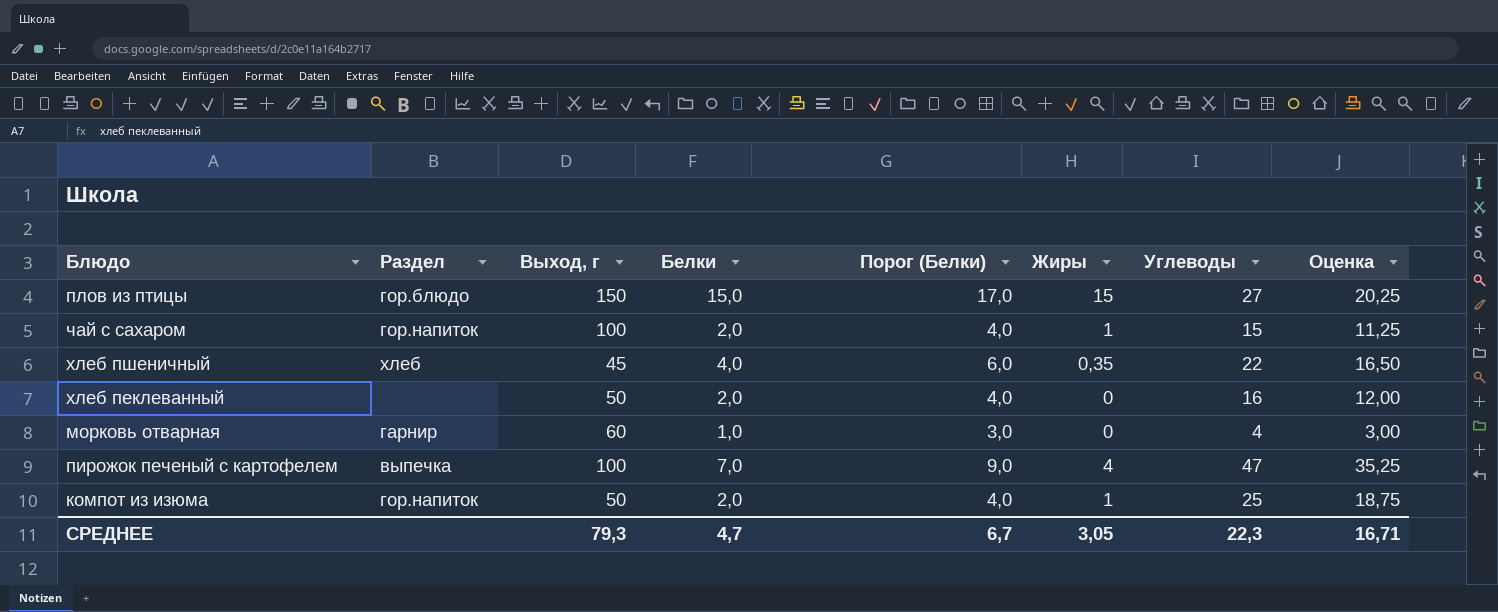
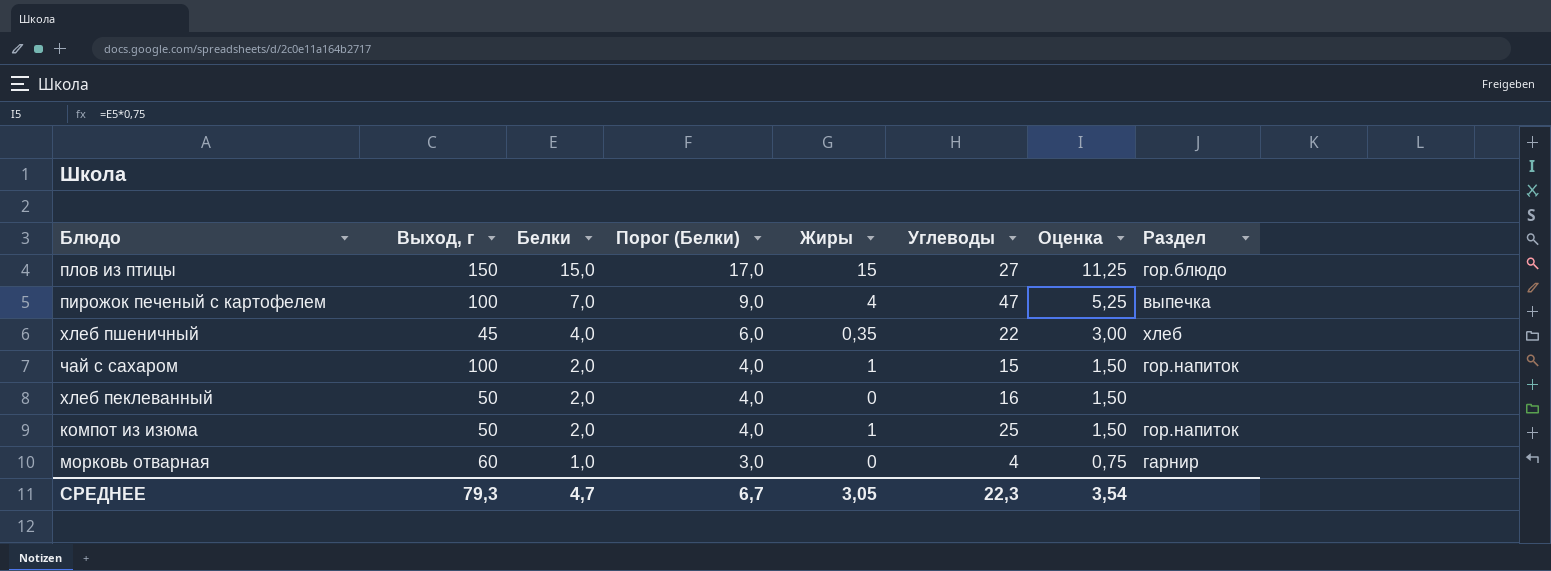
row order: none -> Белки descending
column Оценка | formula: [Углеводы] * 0,75 -> [Белки] * 0,75
column Раздел | position: 2 -> 8
СРЕДНЕЕ | Оценка: 16,71 -> 3,54

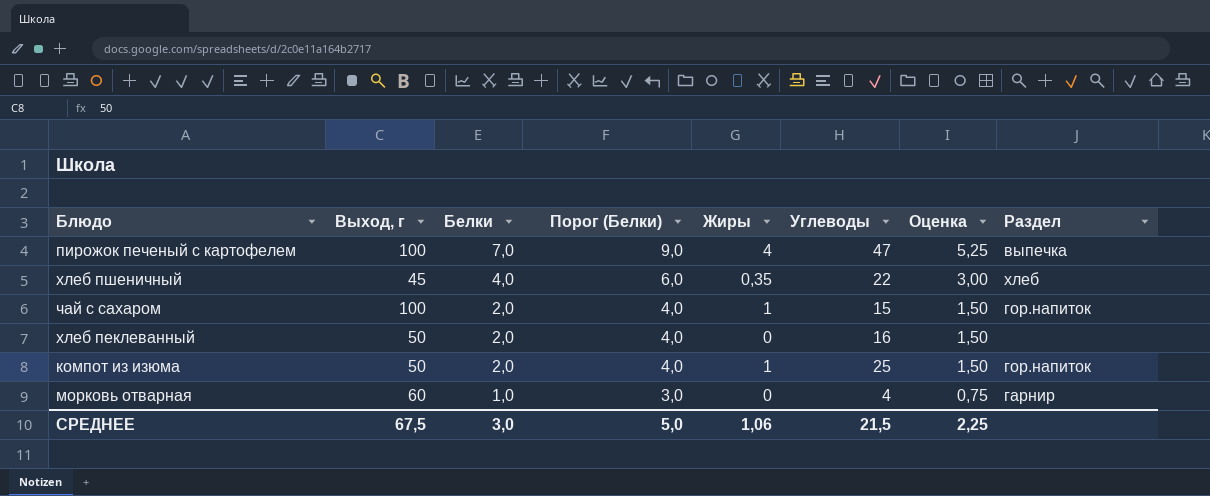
row плов из птицы: 150 | 15,0 | 17,0 | 15 | 27 | 11,25 | гор.блюдо -> none
СРЕДНЕЕ | Выход, г: 79,3 -> 67,5
СРЕДНЕЕ | Белки: 4,7 -> 3,0
СРЕДНЕЕ | Порог (Белки): 6,7 -> 5,0
СРЕДНЕЕ | Жиры: 3,05 -> 1,06
СРЕДНЕЕ | Углеводы: 22,3 -> 21,5
СРЕДНЕЕ | Оценка: 3,54 -> 2,25

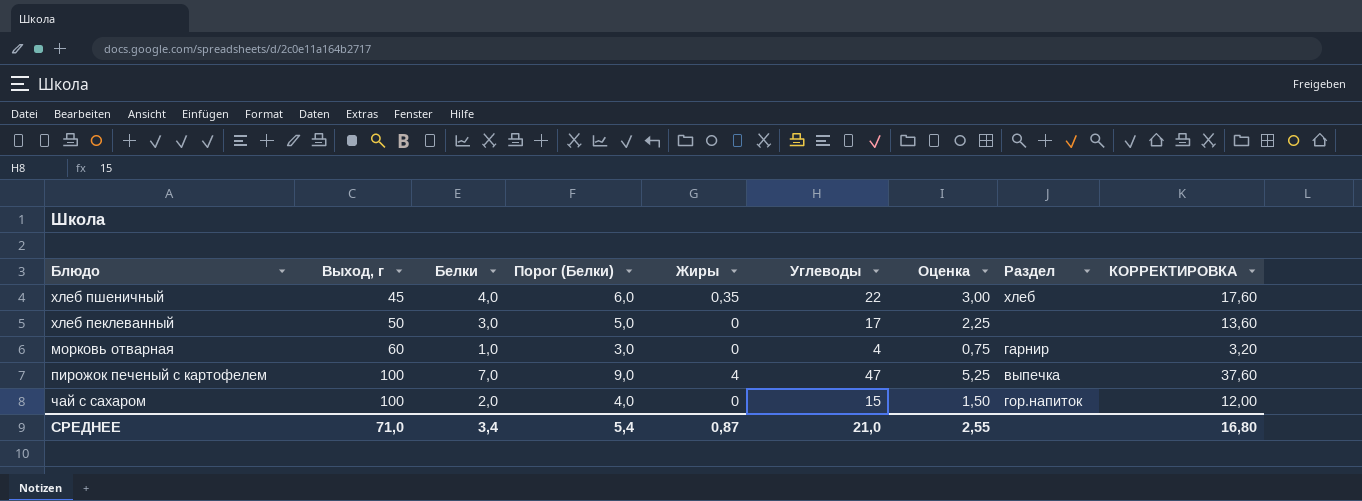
row order: Белки descending -> Выход, г ascending
column КОРРЕКТИРОВКА | formula: none -> [Углеводы] * 0,8
row компот из изюма: 50 | 2,0 | 4,0 | 1 | 25 | 1,50 | гор.напиток -> none
хлеб пеклеванный | Белки: 2,0 -> 3,0
хлеб пеклеванный | Порог (Белки): 4,0 -> 5,0
хлеб пеклеванный | Углеводы: 16 -> 17
хлеб пеклеванный | Оценка: 1,50 -> 2,25
чай с сахаром | Жиры: 1 -> 0
СРЕДНЕЕ | Выход, г: 67,5 -> 71,0
СРЕДНЕЕ | Белки: 3,0 -> 3,4
СРЕДНЕЕ | Порог (Белки): 5,0 -> 5,4
СРЕДНЕЕ | Жиры: 1,06 -> 0,87
СРЕДНЕЕ | Углеводы: 21,5 -> 21,0
СРЕДНЕЕ | Оценка: 2,25 -> 2,55

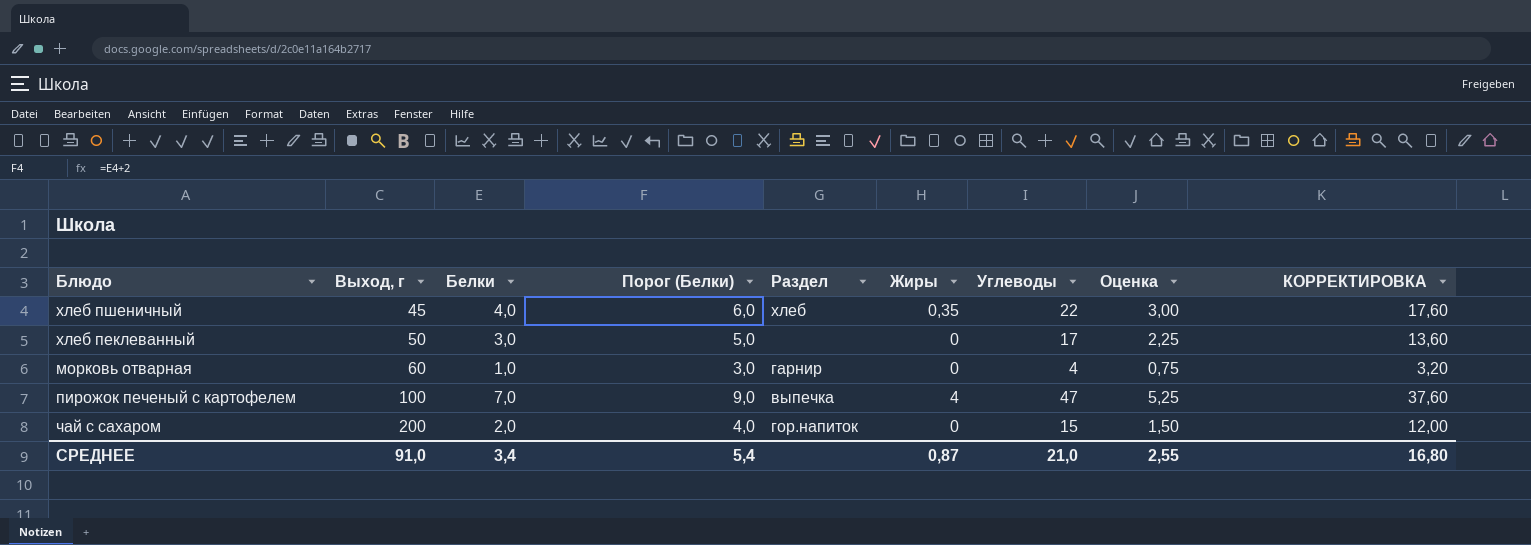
column Раздел | position: 8 -> 5
чай с сахаром | Выход, г: 100 -> 200
СРЕДНЕЕ | Выход, г: 71,0 -> 91,0

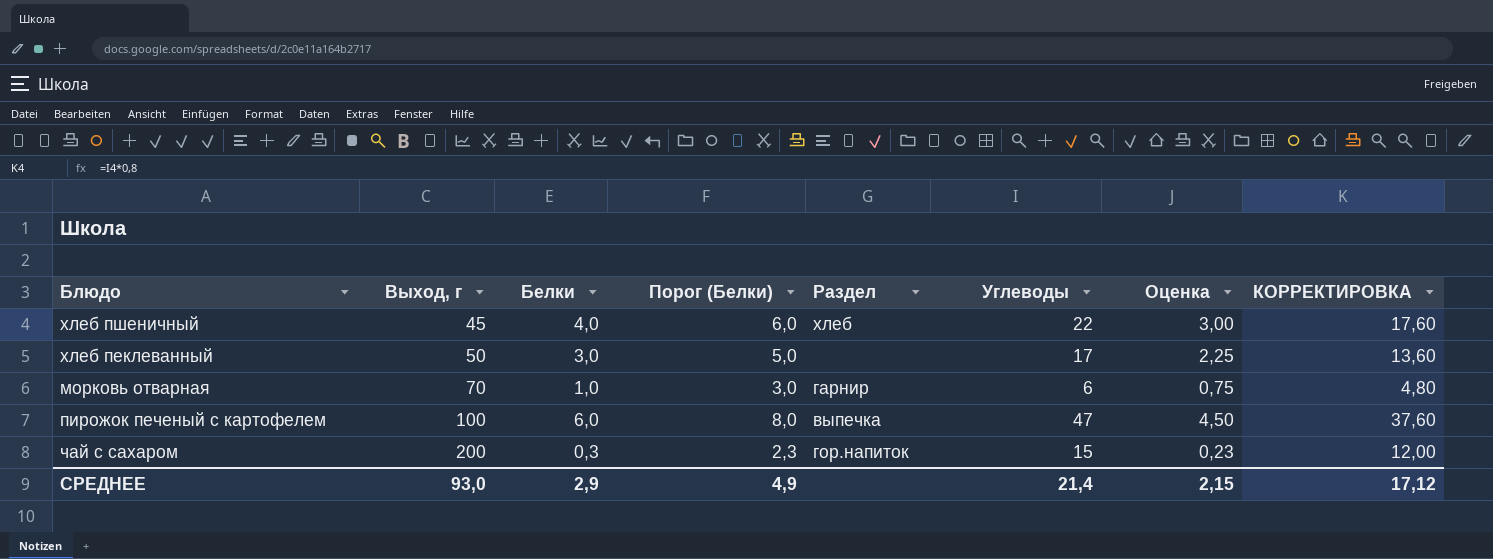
column Жиры | position: 6 -> none
морковь отварная | Выход, г: 60 -> 70
морковь отварная | Углеводы: 4 -> 6
морковь отварная | КОРРЕКТИРОВКА: 3,20 -> 4,80
пирожок печеный с картофелем | Белки: 7,0 -> 6,0
пирожок печеный с картофелем | Порог (Белки): 9,0 -> 8,0
пирожок печеный с картофелем | Оценка: 5,25 -> 4,50
чай с сахаром | Белки: 2,0 -> 0,3
чай с сахаром | Порог (Белки): 4,0 -> 2,3
чай с сахаром | Оценка: 1,50 -> 0,23
СРЕДНЕЕ | Выход, г: 91,0 -> 93,0
СРЕДНЕЕ | Белки: 3,4 -> 2,9
СРЕДНЕЕ | Порог (Белки): 5,4 -> 4,9
СРЕДНЕЕ | Углеводы: 21,0 -> 21,4
СРЕДНЕЕ | Оценка: 2,55 -> 2,15
СРЕДНЕЕ | КОРРЕКТИРОВКА: 16,80 -> 17,12

